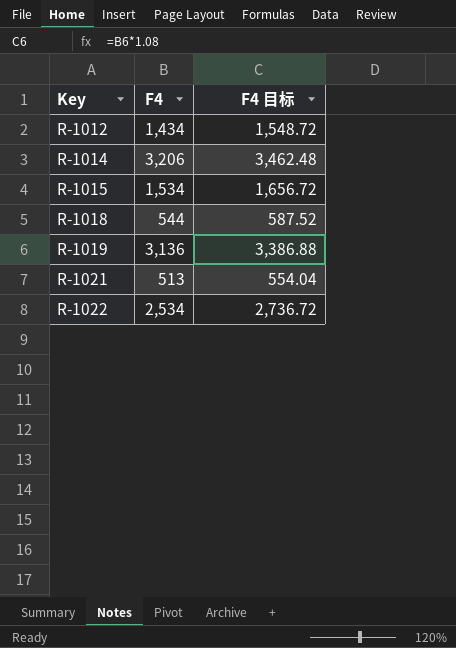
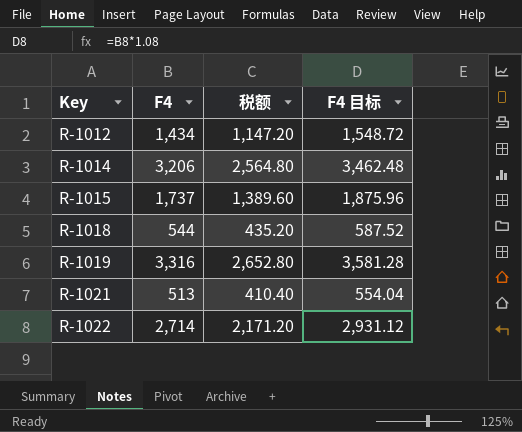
column 税额 | formula: none -> [F4] * 0.8
R-1015 | F4: 1,534 -> 1,737
R-1015 | F4 目标: 1,656.72 -> 1,875.96
R-1019 | F4: 3,136 -> 3,316
R-1019 | F4 目标: 3,386.88 -> 3,581.28
R-1022 | F4: 2,534 -> 2,714
R-1022 | F4 目标: 2,736.72 -> 2,931.12

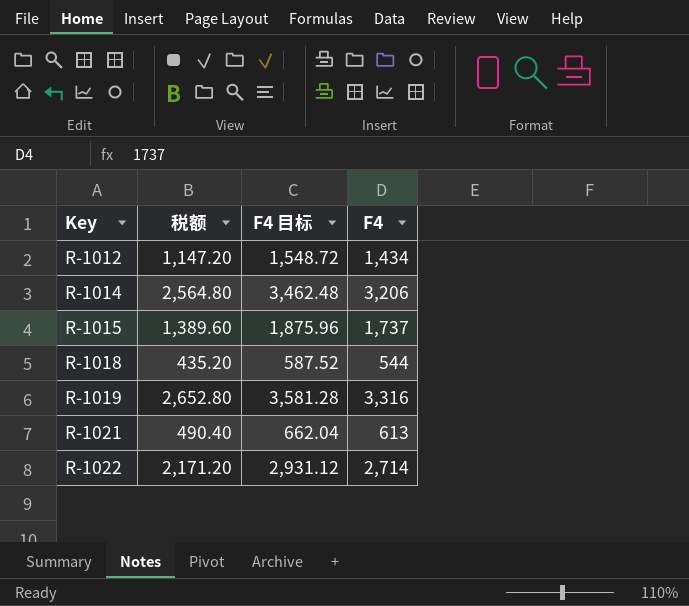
column F4 | position: 2 -> 4
R-1021 | 税额: 410.40 -> 490.40
R-1021 | F4 目标: 554.04 -> 662.04
R-1021 | F4: 513 -> 613

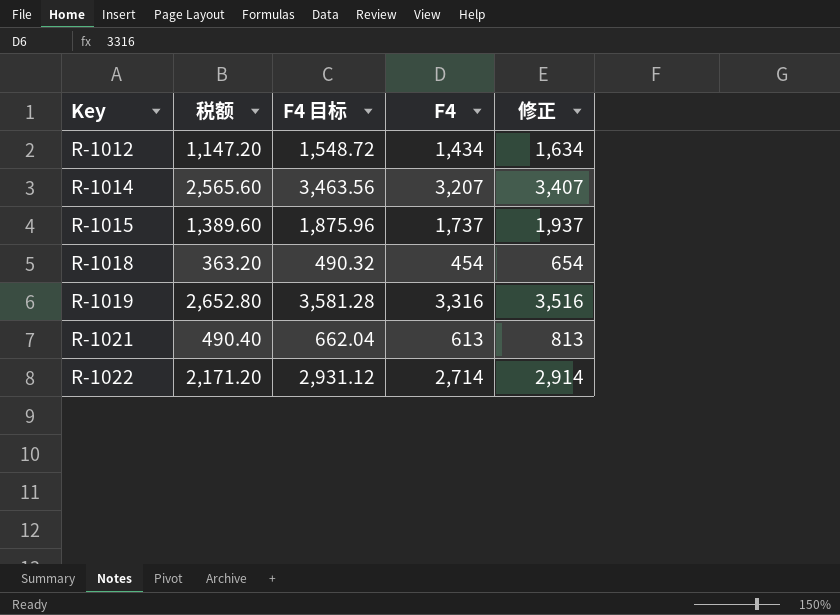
column 修正 | formula: none -> [F4] + 200
R-1014 | 税额: 2,564.80 -> 2,565.60
R-1014 | F4 目标: 3,462.48 -> 3,463.56
R-1014 | F4: 3,206 -> 3,207
R-1018 | 税额: 435.20 -> 363.20
R-1018 | F4 目标: 587.52 -> 490.32
R-1018 | F4: 544 -> 454

